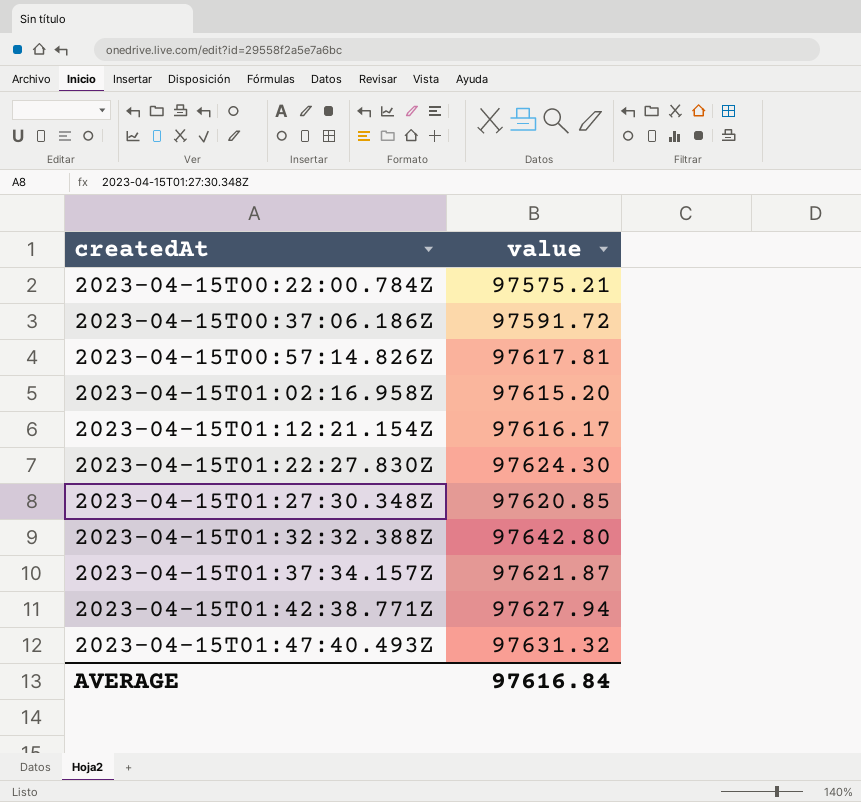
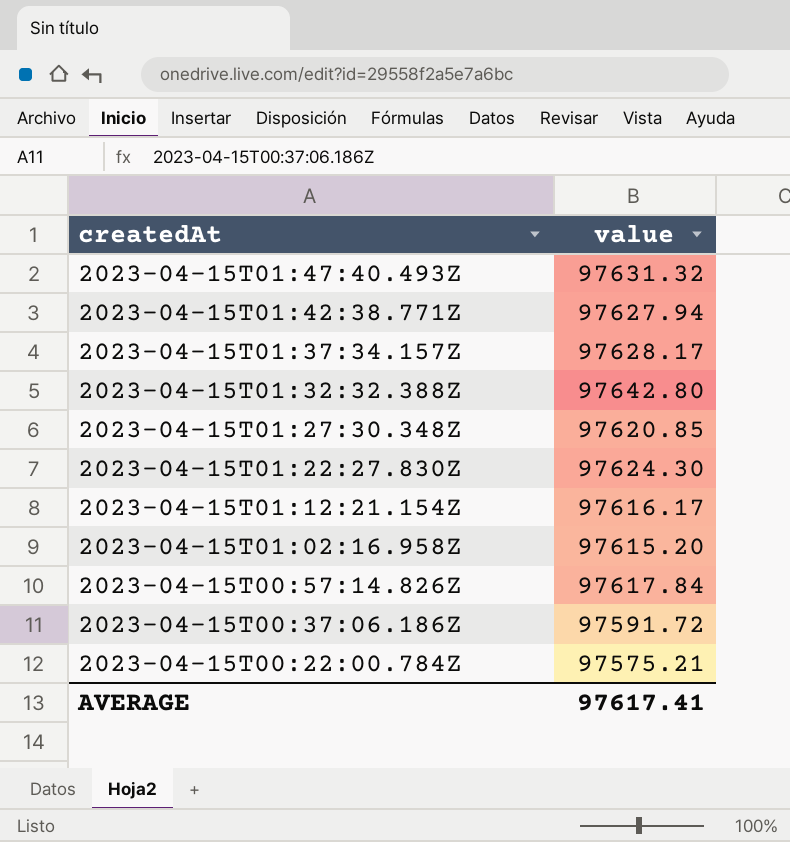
row order: createdAt ascending -> createdAt descending
2023-04-15T01:37:34.157Z | value: 97621.87 -> 97628.17
2023-04-15T00:57:14.826Z | value: 97617.81 -> 97617.84
AVERAGE | value: 97616.84 -> 97617.41

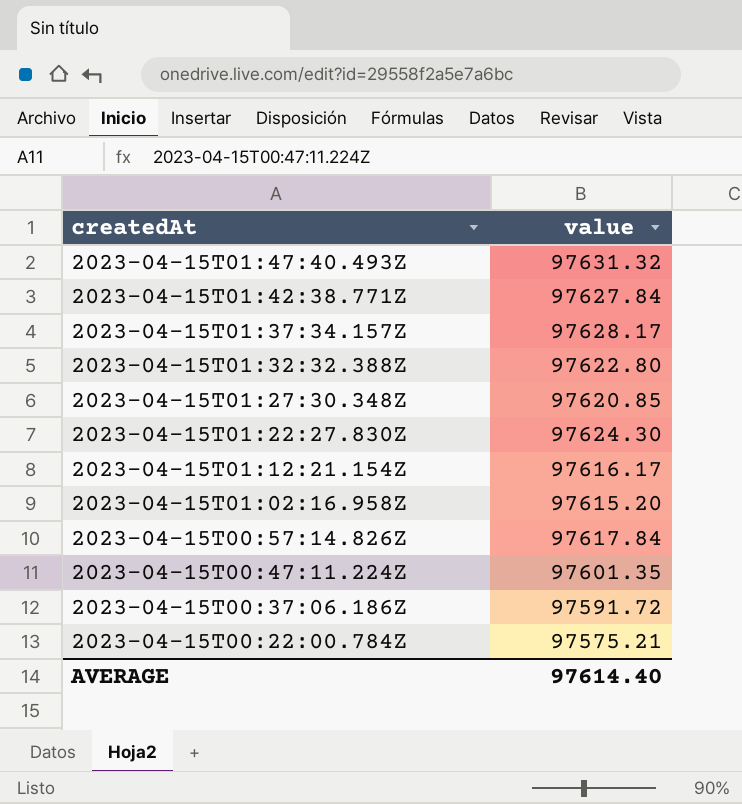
2023-04-15T01:42:38.771Z | value: 97627.94 -> 97627.84
2023-04-15T01:32:32.388Z | value: 97642.80 -> 97622.80
row 2023-04-15T00:47:11.224Z: none -> 97601.35
AVERAGE | value: 97617.41 -> 97614.40

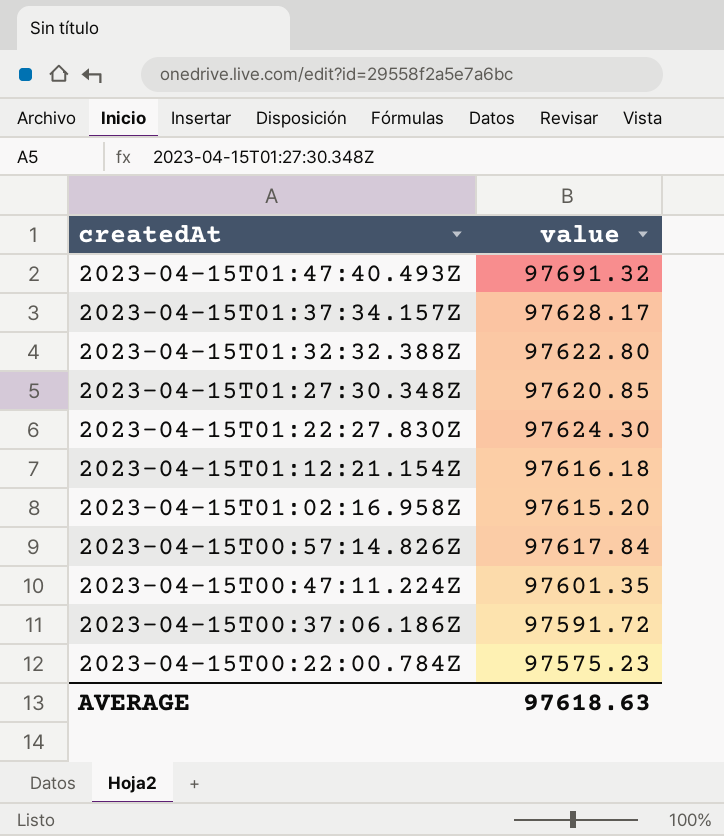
row 2023-04-15T01:42:38.771Z: 97627.84 -> none
2023-04-15T01:47:40.493Z | value: 97631.32 -> 97691.32
2023-04-15T01:12:21.154Z | value: 97616.17 -> 97616.18
2023-04-15T00:22:00.784Z | value: 97575.21 -> 97575.23
AVERAGE | value: 97614.40 -> 97618.63

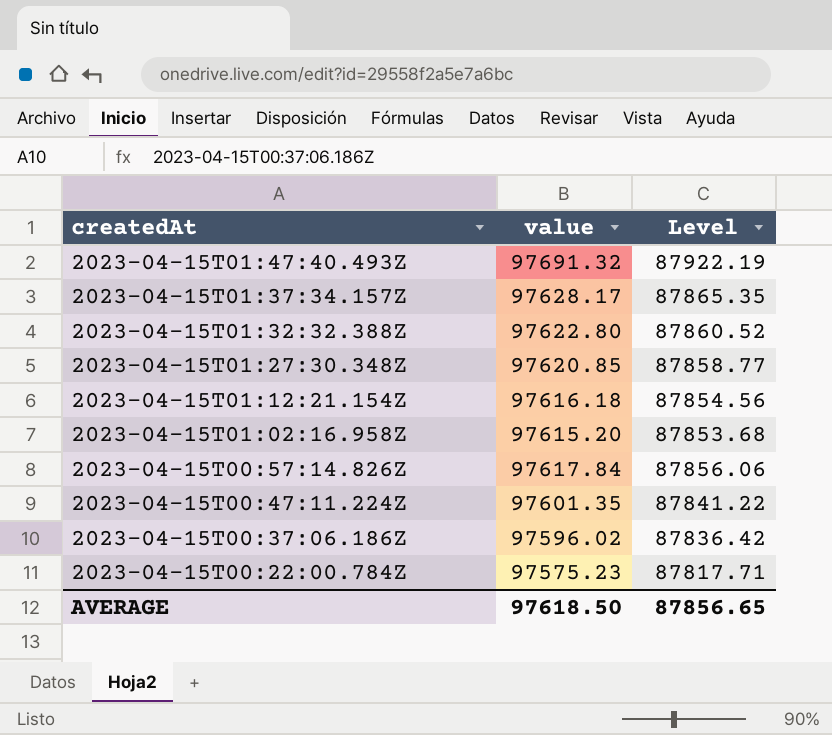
column Level | formula: none -> [value] * 0.9
row 2023-04-15T01:22:27.830Z: 97624.30 -> none
2023-04-15T00:37:06.186Z | value: 97591.72 -> 97596.02
AVERAGE | value: 97618.63 -> 97618.50

